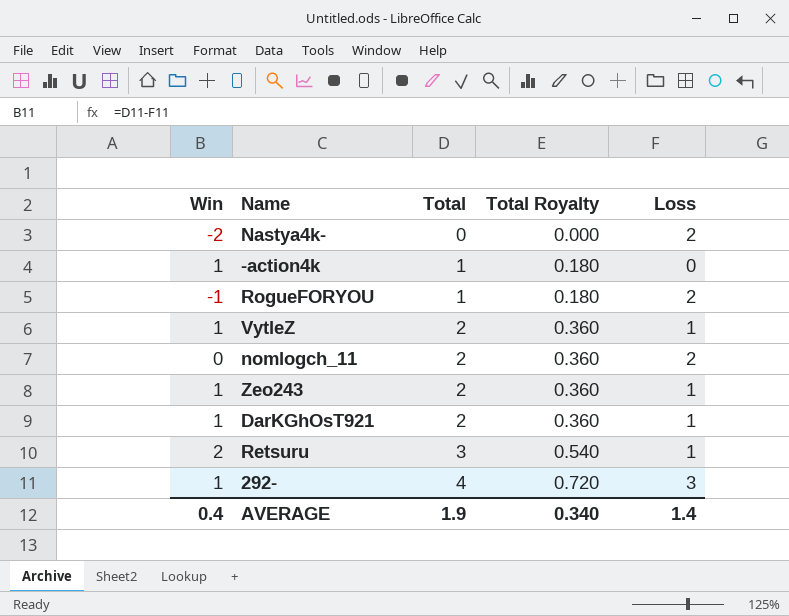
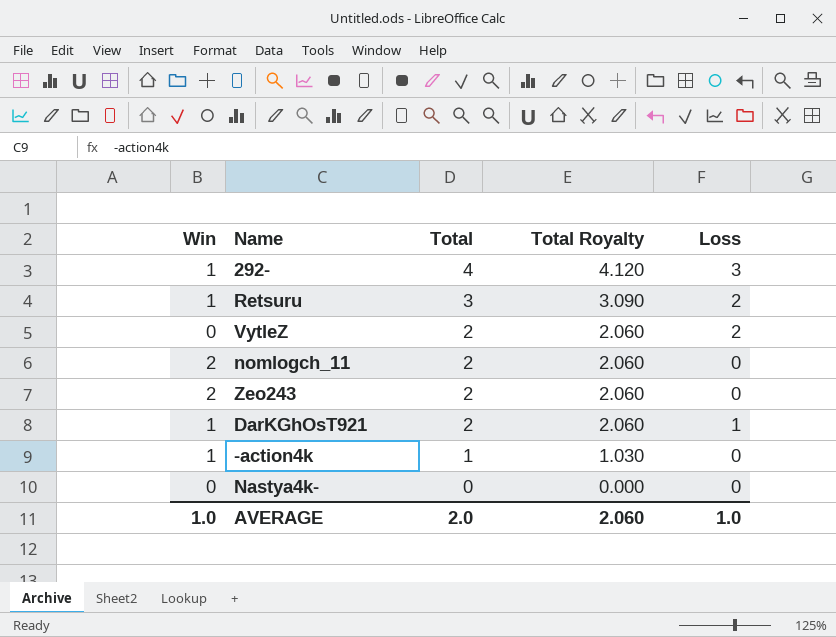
row order: Total ascending -> Total descending
column Total Royalty | formula: [Total] * 0.18 -> [Total] * 1.03
row RogueFORYOU: -1 | 1 | 0.180 | 2 -> none
Retsuru | Win: 2 -> 1
Retsuru | Loss: 1 -> 2
VytleZ | Win: 1 -> 0
VytleZ | Loss: 1 -> 2
nomlogch_11 | Win: 0 -> 2
nomlogch_11 | Loss: 2 -> 0
Zeo243 | Win: 1 -> 2
Zeo243 | Loss: 1 -> 0
Nastya4k- | Win: -2 -> 0
Nastya4k- | Loss: 2 -> 0
AVERAGE | Win: 0.4 -> 1.0
AVERAGE | Total: 1.9 -> 2.0
AVERAGE | Total Royalty: 0.340 -> 2.060
AVERAGE | Loss: 1.4 -> 1.0

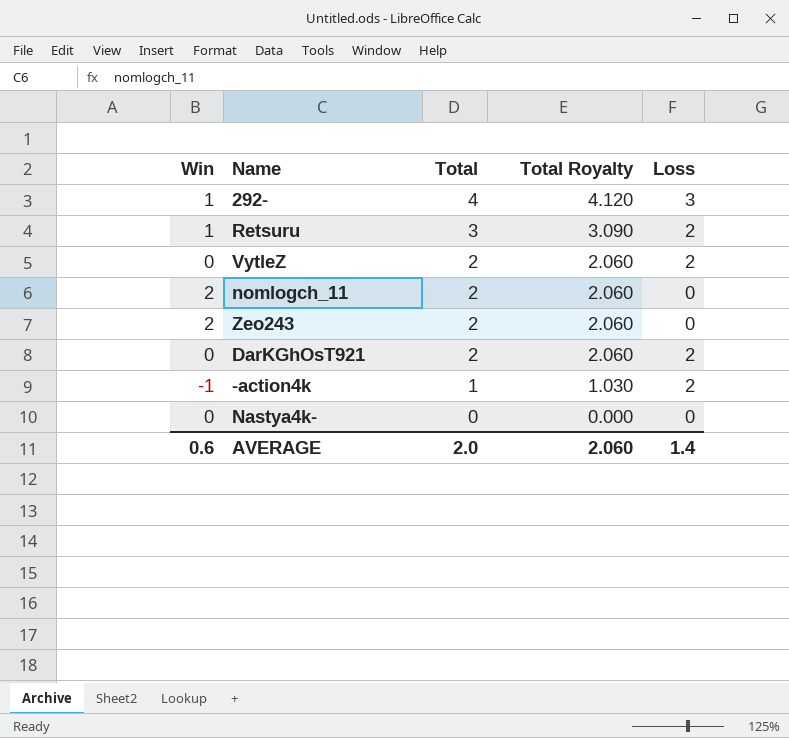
DarKGhOsT921 | Win: 1 -> 0
DarKGhOsT921 | Loss: 1 -> 2
-action4k | Win: 1 -> -1
-action4k | Loss: 0 -> 2
AVERAGE | Win: 1.0 -> 0.6
AVERAGE | Loss: 1.0 -> 1.4

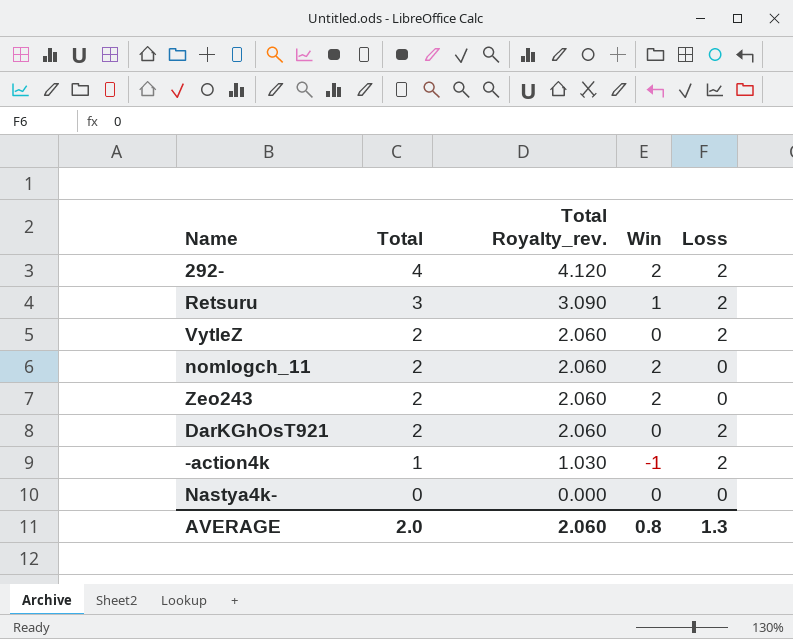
column name: Total Royalty -> Total Royalty_rev.
column Win | position: 1 -> 4
292- | Win: 1 -> 2
292- | Loss: 3 -> 2
AVERAGE | Win: 0.6 -> 0.8
AVERAGE | Loss: 1.4 -> 1.3

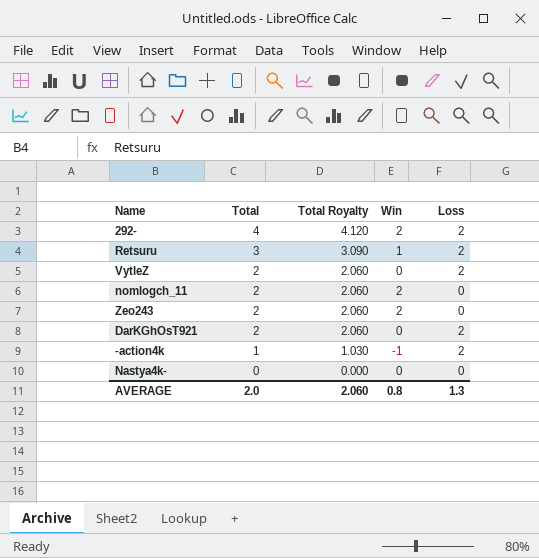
column name: Total Royalty_rev. -> Total Royalty

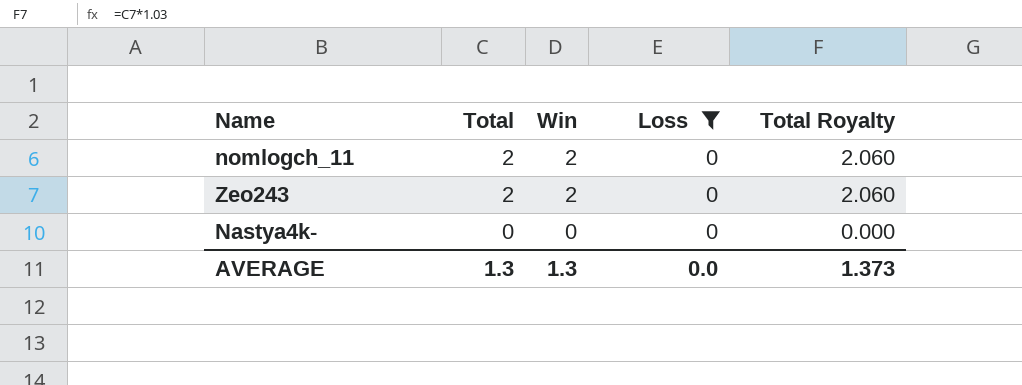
filter: none -> Loss = 0
column Total Royalty | position: 3 -> 5
AVERAGE | Total: 2.0 -> 1.3
AVERAGE | Win: 0.8 -> 1.3
AVERAGE | Loss: 1.3 -> 0.0
AVERAGE | Total Royalty: 2.060 -> 1.373

